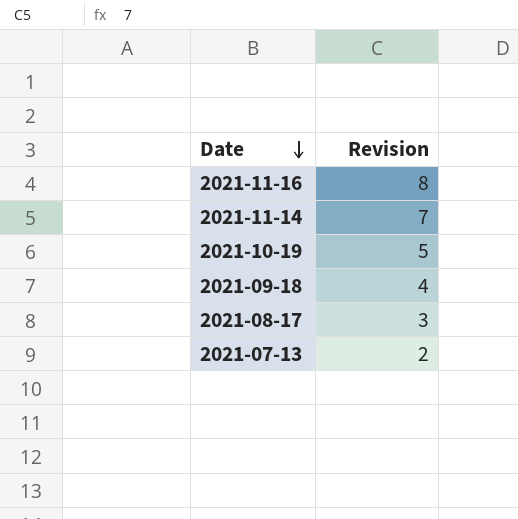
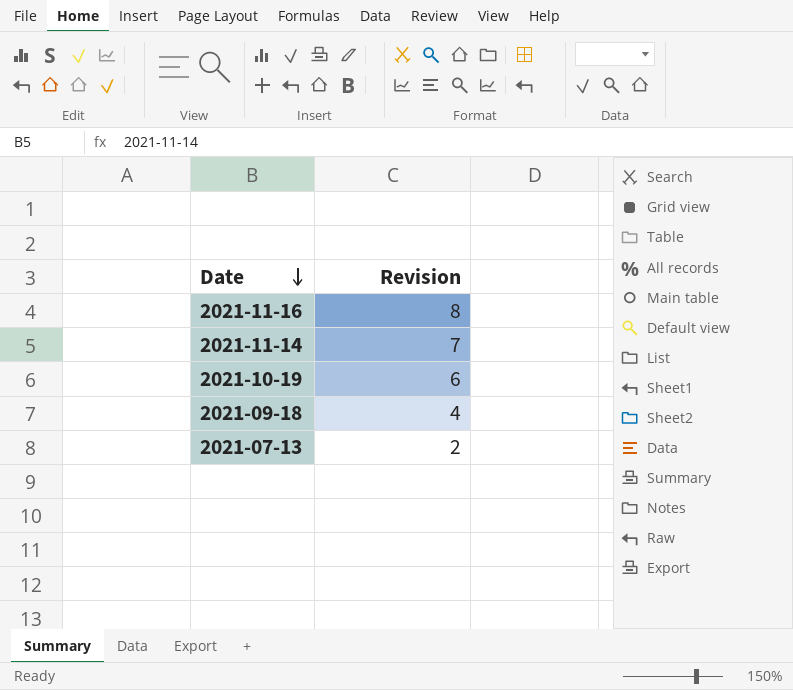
row 2021-08-17: 3 -> none
2021-10-19 | Revision: 5 -> 6

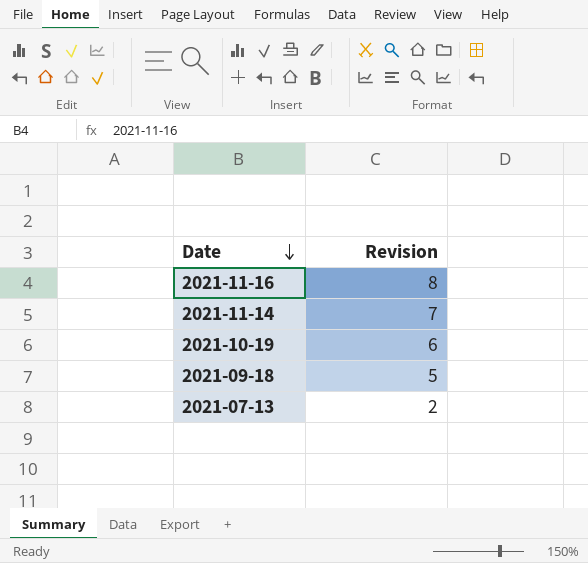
2021-09-18 | Revision: 4 -> 5

